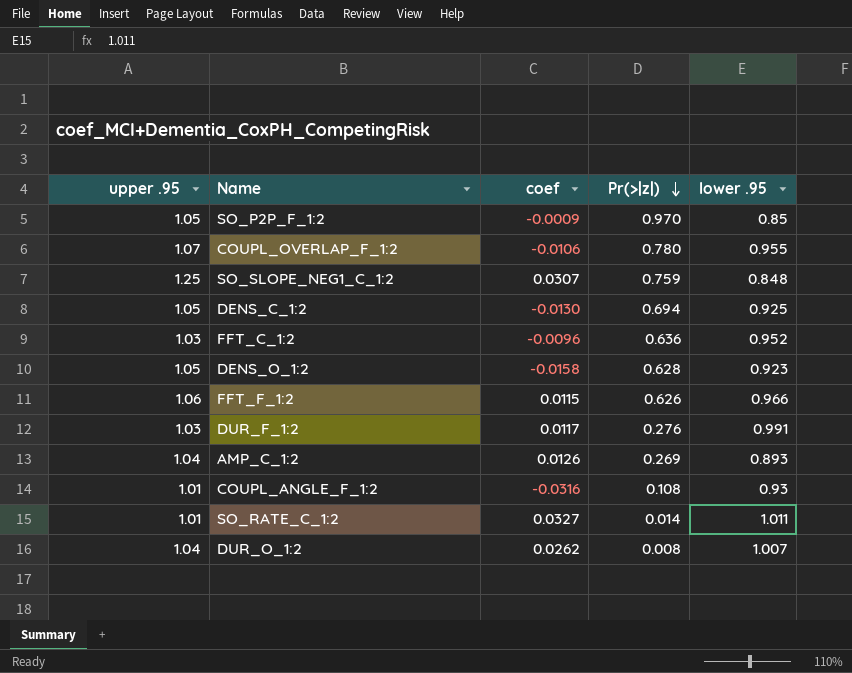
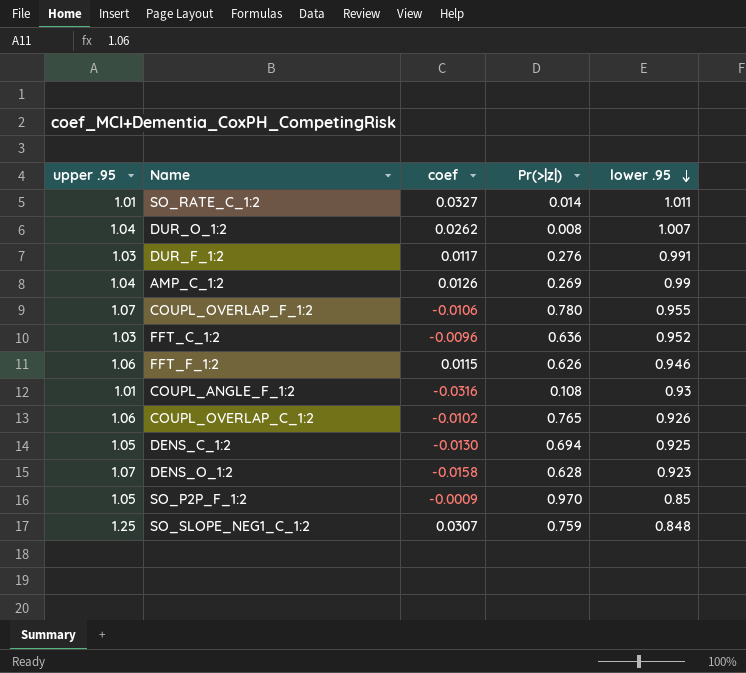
row order: Pr(>|z|) descending -> lower .95 descending
AMP_C_1:2 | lower .95: 0.893 -> 0.99
FFT_F_1:2 | lower .95: 0.966 -> 0.946
row COUPL_OVERLAP_C_1:2: none -> 1.06 | -0.0102 | 0.765 | 0.926
DENS_O_1:2 | upper .95: 1.05 -> 1.07

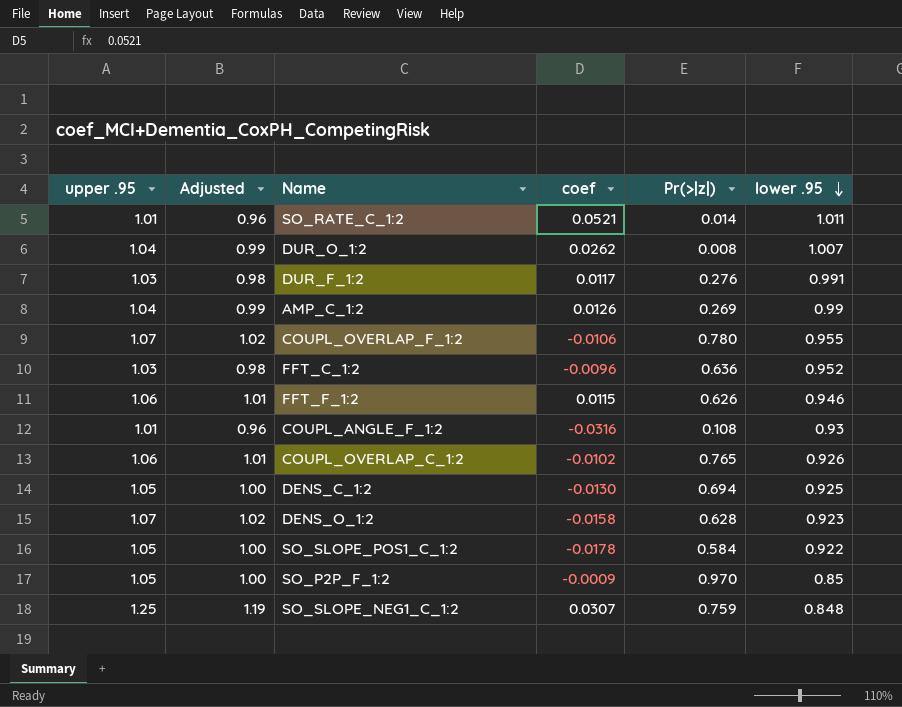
column Adjusted | formula: none -> [upper .95] * 0.95
SO_RATE_C_1:2 | coef: 0.0327 -> 0.0521
row SO_SLOPE_POS1_C_1:2: none -> 1.05 | 1.00 | -0.0178 | 0.584 | 0.922

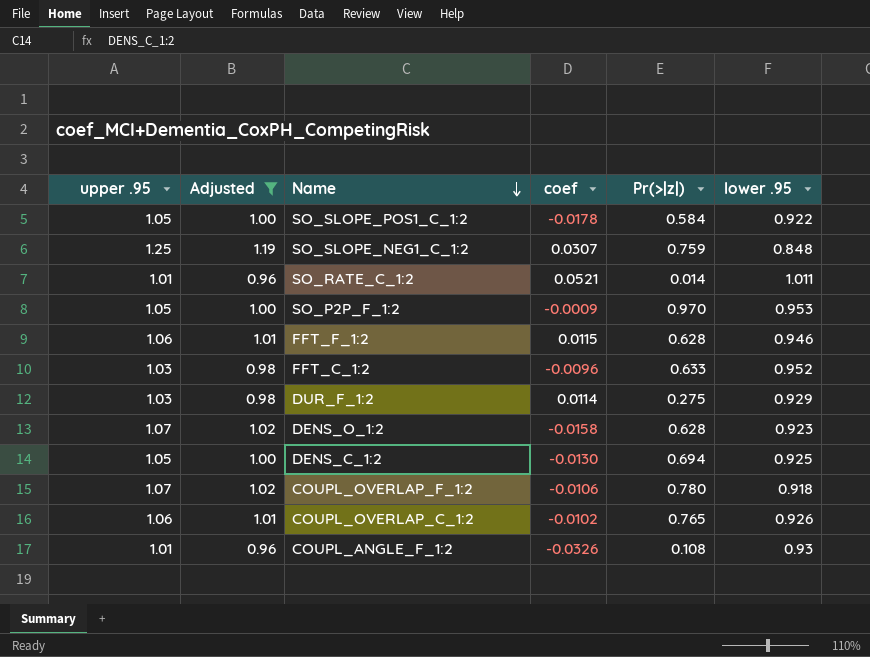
filter: none -> Adjusted != 0.99
row order: lower .95 descending -> Name descending
SO_P2P_F_1:2 | lower .95: 0.85 -> 0.953
FFT_F_1:2 | Pr(>|z|): 0.626 -> 0.628
FFT_C_1:2 | Pr(>|z|): 0.636 -> 0.633
DUR_F_1:2 | coef: 0.0117 -> 0.0114
DUR_F_1:2 | Pr(>|z|): 0.276 -> 0.275
DUR_F_1:2 | lower .95: 0.991 -> 0.929
COUPL_OVERLAP_F_1:2 | lower .95: 0.955 -> 0.918
COUPL_ANGLE_F_1:2 | coef: -0.0316 -> -0.0326

